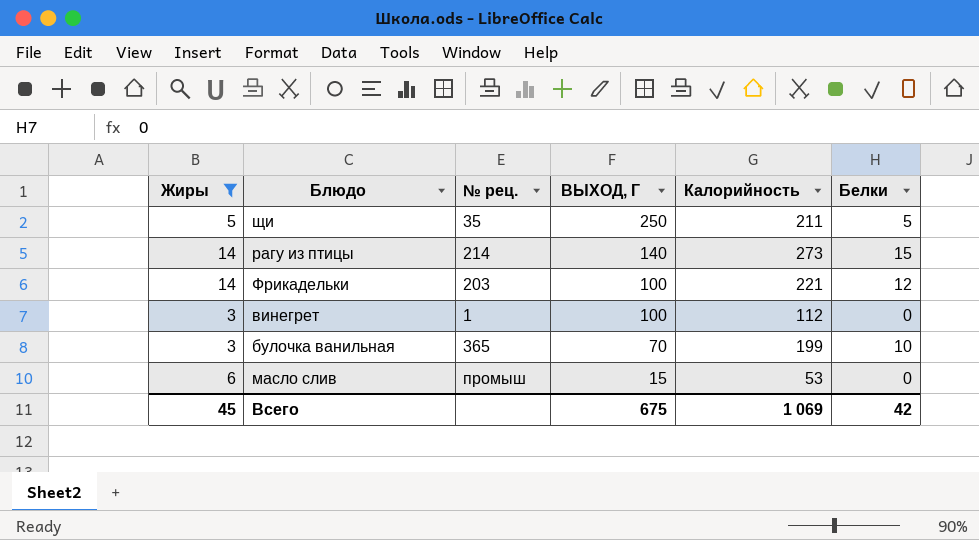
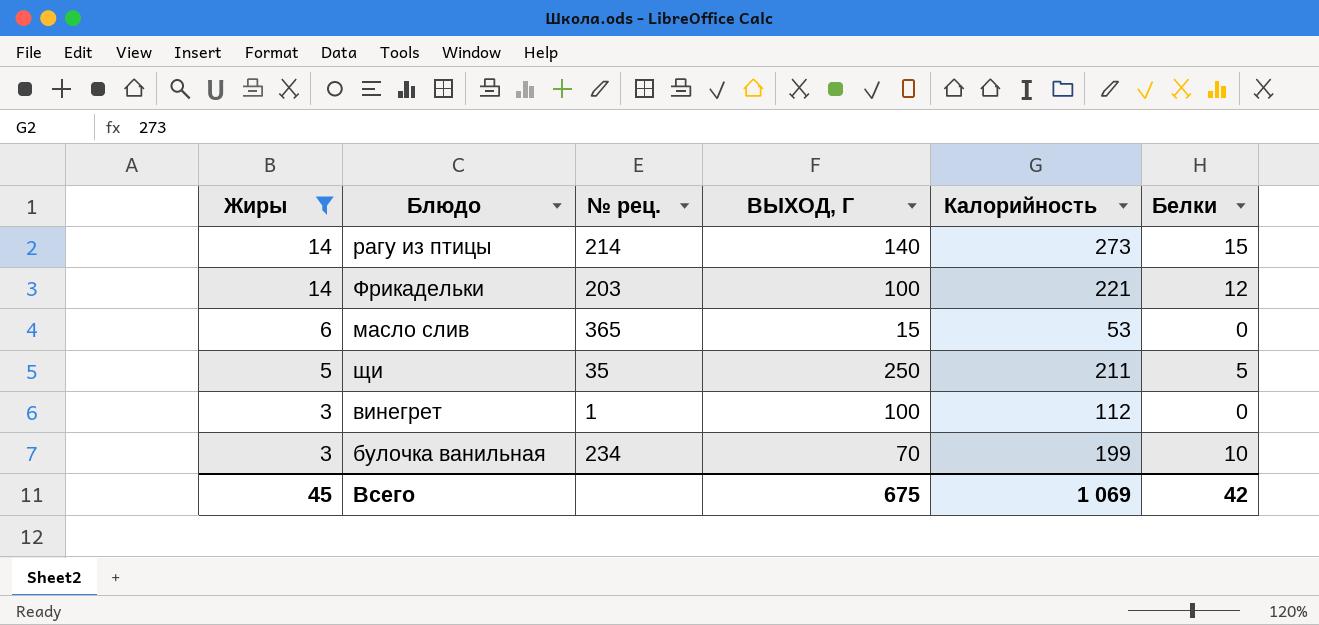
row order: ВЫХОД, Г descending -> Жиры descending
масло слив | № рец.: промыш -> 365
булочка ванильная | № рец.: 365 -> 234

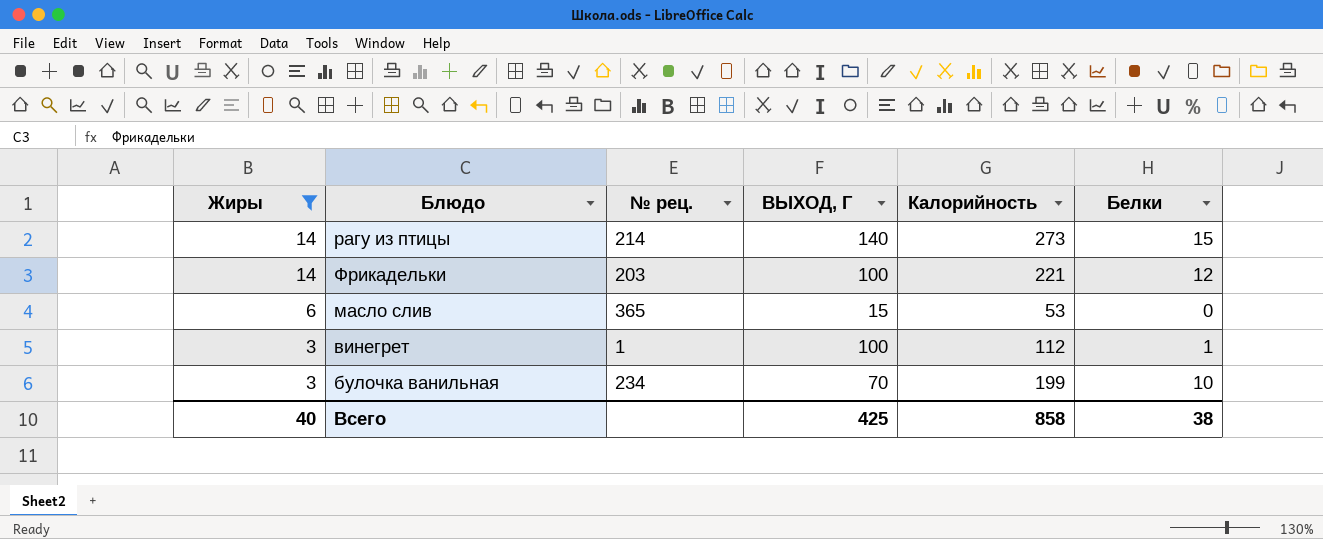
row щи: 5 | 35 | 250 | 211 | 5 -> none
винегрет | Белки: 0 -> 1
Всего | Жиры: 45 -> 40
Всего | ВЫХОД, Г: 675 -> 425
Всего | Калорийность: 1 069 -> 858
Всего | Белки: 42 -> 38

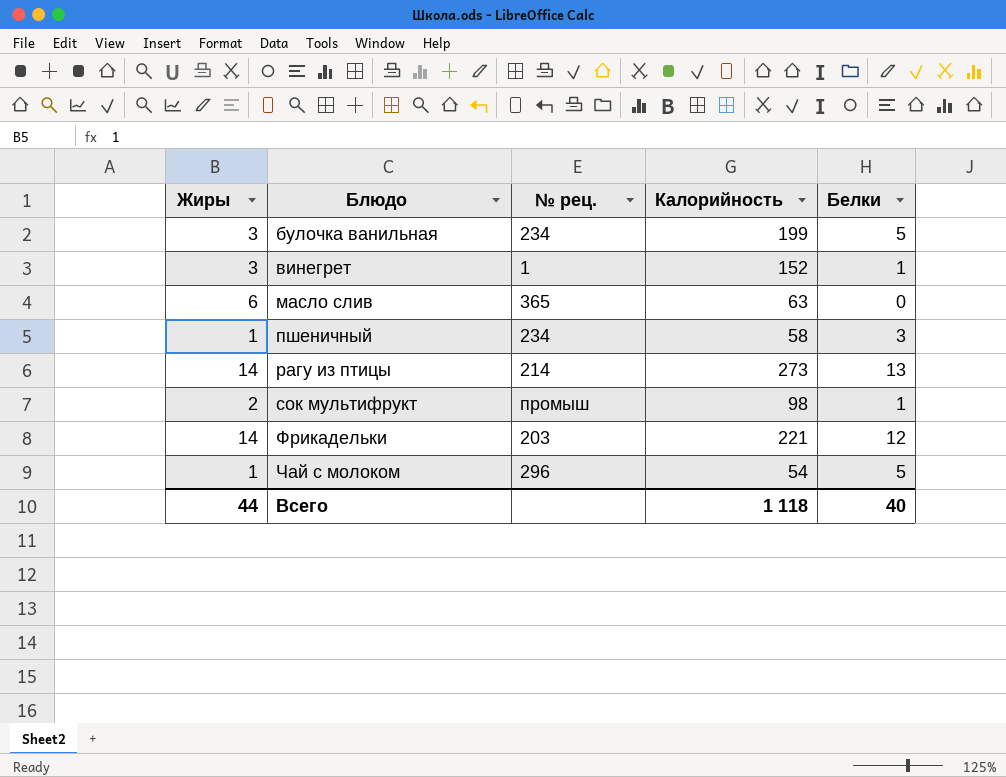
filter: Жиры >= 3 -> none
row order: Жиры descending -> Блюдо ascending
column ВЫХОД, Г | position: 4 -> none
булочка ванильная | Белки: 10 -> 5
винегрет | Калорийность: 112 -> 152
масло слив | Калорийность: 53 -> 63
рагу из птицы | Белки: 15 -> 13
Всего | Жиры: 40 -> 44
Всего | Калорийность: 858 -> 1 118
Всего | Белки: 38 -> 40

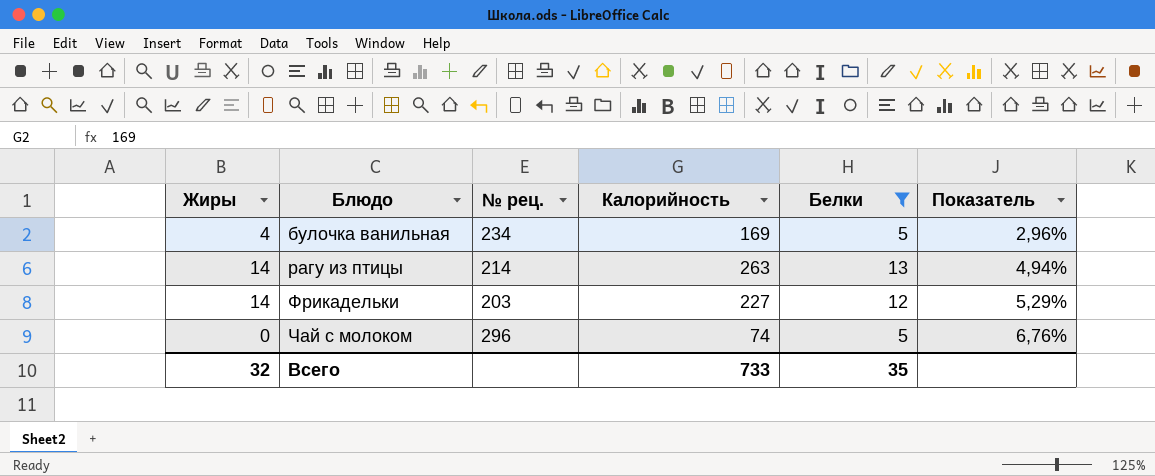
filter: none -> Белки >= 5
column Показатель | formula: none -> [Белки] / [Калорийность]
булочка ванильная | Жиры: 3 -> 4
булочка ванильная | Калорийность: 199 -> 169
рагу из птицы | Калорийность: 273 -> 263
Фрикадельки | Калорийность: 221 -> 227
Чай с молоком | Жиры: 1 -> 0
Чай с молоком | Калорийность: 54 -> 74
Всего | Жиры: 44 -> 32
Всего | Калорийность: 1 118 -> 733
Всего | Белки: 40 -> 35

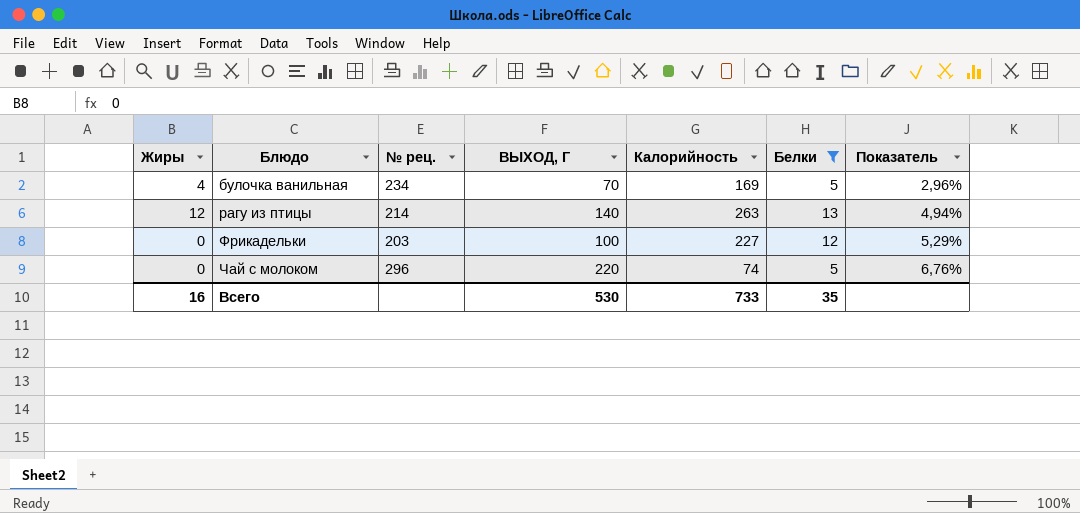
column ВЫХОД, Г | position: none -> 4
рагу из птицы | Жиры: 14 -> 12
Фрикадельки | Жиры: 14 -> 0
Всего | Жиры: 32 -> 16

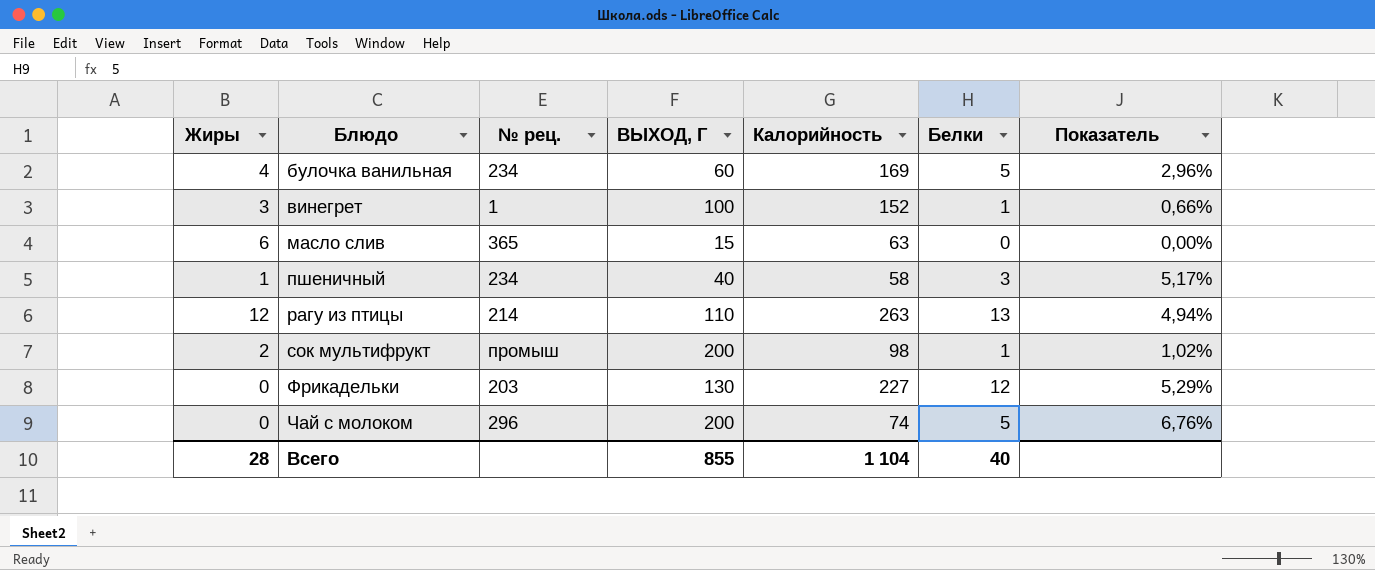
filter: Белки >= 5 -> none
булочка ванильная | ВЫХОД, Г: 70 -> 60
рагу из птицы | ВЫХОД, Г: 140 -> 110
Фрикадельки | ВЫХОД, Г: 100 -> 130
Чай с молоком | ВЫХОД, Г: 220 -> 200
Всего | Жиры: 16 -> 28
Всего | ВЫХОД, Г: 530 -> 855
Всего | Калорийность: 733 -> 1 104
Всего | Белки: 35 -> 40

